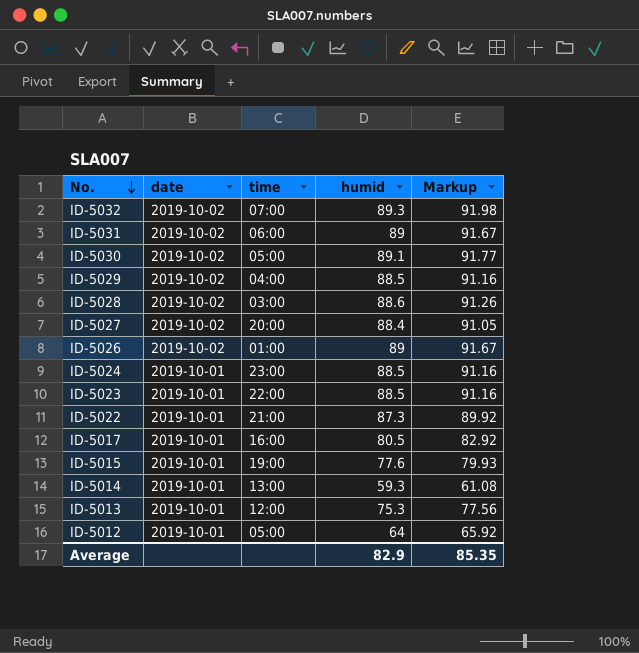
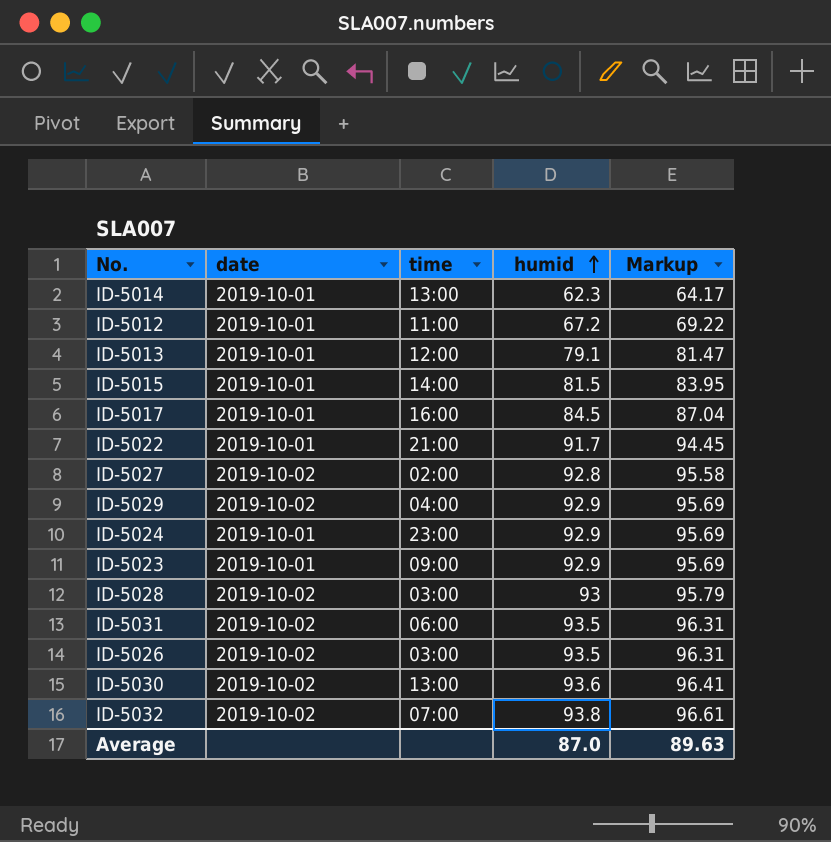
row order: No. descending -> humid ascending
ID-5014 | humid: 59.3 -> 62.3
ID-5014 | Markup: 61.08 -> 64.17
ID-5012 | time: 05:00 -> 11:00
ID-5012 | humid: 64 -> 67.2
ID-5012 | Markup: 65.92 -> 69.22
ID-5013 | humid: 75.3 -> 79.1
ID-5013 | Markup: 77.56 -> 81.47
ID-5015 | time: 19:00 -> 14:00
ID-5015 | humid: 77.6 -> 81.5
ID-5015 | Markup: 79.93 -> 83.95
ID-5017 | humid: 80.5 -> 84.5
ID-5017 | Markup: 82.92 -> 87.04
ID-5022 | humid: 87.3 -> 91.7
ID-5022 | Markup: 89.92 -> 94.45
ID-5027 | time: 20:00 -> 02:00
ID-5027 | humid: 88.4 -> 92.8
ID-5027 | Markup: 91.05 -> 95.58
ID-5029 | humid: 88.5 -> 92.9
ID-5029 | Markup: 91.16 -> 95.69
ID-5024 | humid: 88.5 -> 92.9
ID-5024 | Markup: 91.16 -> 95.69
ID-5023 | time: 22:00 -> 09:00
ID-5023 | humid: 88.5 -> 92.9
ID-5023 | Markup: 91.16 -> 95.69
ID-5028 | humid: 88.6 -> 93
ID-5028 | Markup: 91.26 -> 95.79
ID-5031 | humid: 89 -> 93.5
ID-5031 | Markup: 91.67 -> 96.31
ID-5026 | time: 01:00 -> 03:00
ID-5026 | humid: 89 -> 93.5
ID-5026 | Markup: 91.67 -> 96.31
ID-5030 | time: 05:00 -> 13:00
ID-5030 | humid: 89.1 -> 93.6
ID-5030 | Markup: 91.77 -> 96.41
ID-5032 | humid: 89.3 -> 93.8
ID-5032 | Markup: 91.98 -> 96.61
Average | humid: 82.9 -> 87.0
Average | Markup: 85.35 -> 89.63

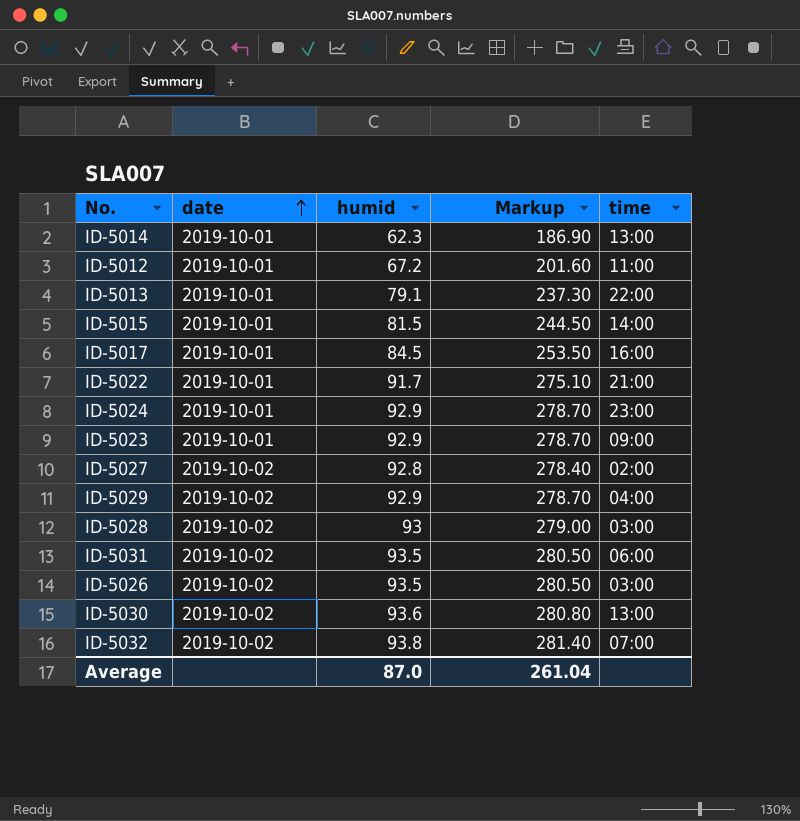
row order: humid ascending -> date ascending
column Markup | formula: [humid] * 1.03 -> [humid] * 3
column time | position: 3 -> 5
ID-5013 | time: 12:00 -> 22:00
Average | Markup: 89.63 -> 261.04

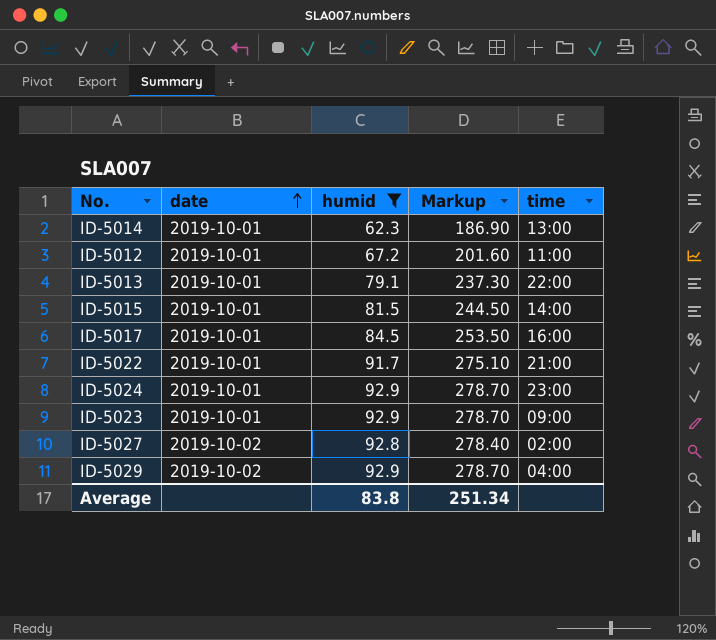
filter: none -> humid <= 92.9
Average | humid: 87.0 -> 83.8
Average | Markup: 261.04 -> 251.34

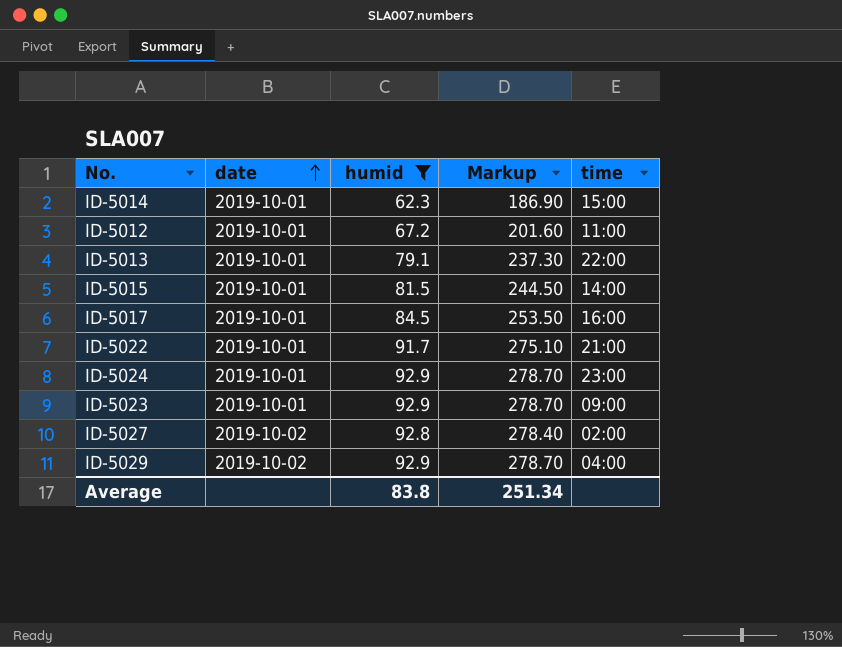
ID-5014 | time: 13:00 -> 15:00

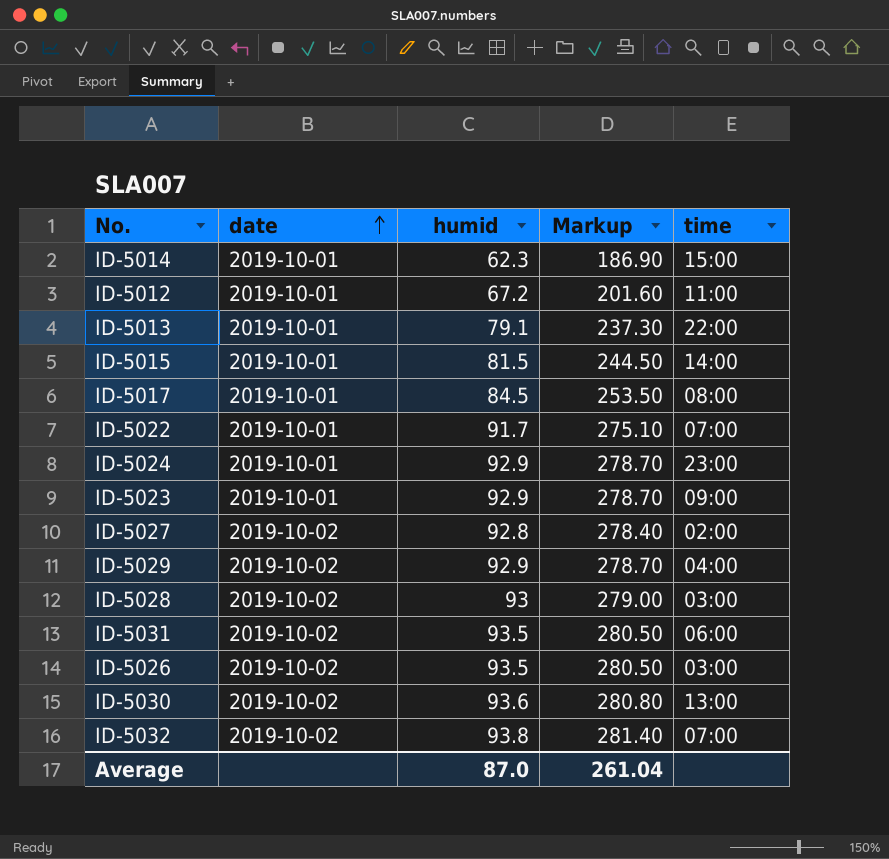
filter: humid <= 92.9 -> none
ID-5017 | time: 16:00 -> 08:00
ID-5022 | time: 21:00 -> 07:00
Average | humid: 83.8 -> 87.0
Average | Markup: 251.34 -> 261.04

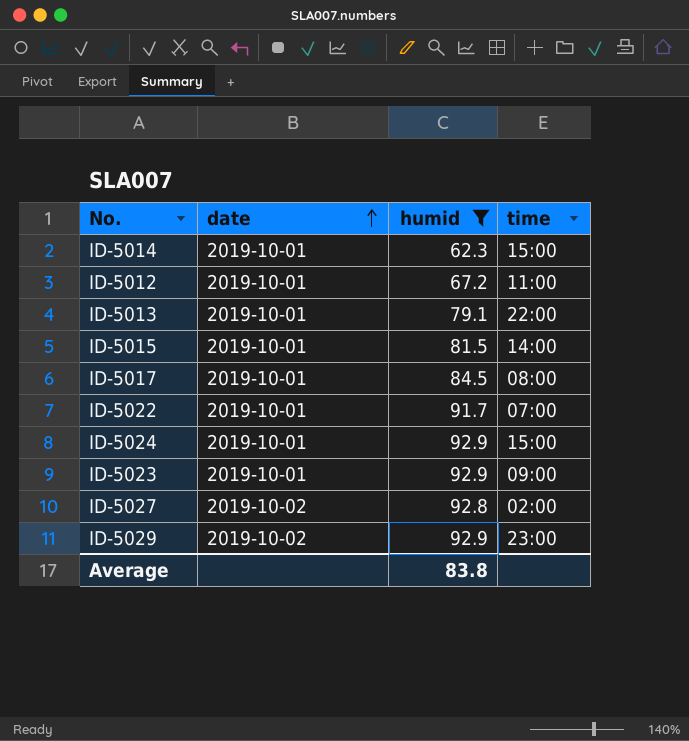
filter: none -> humid <= 92.9
column Markup | formula: [humid] * 3 -> none
ID-5024 | time: 23:00 -> 15:00
ID-5029 | time: 04:00 -> 23:00
Average | humid: 87.0 -> 83.8

